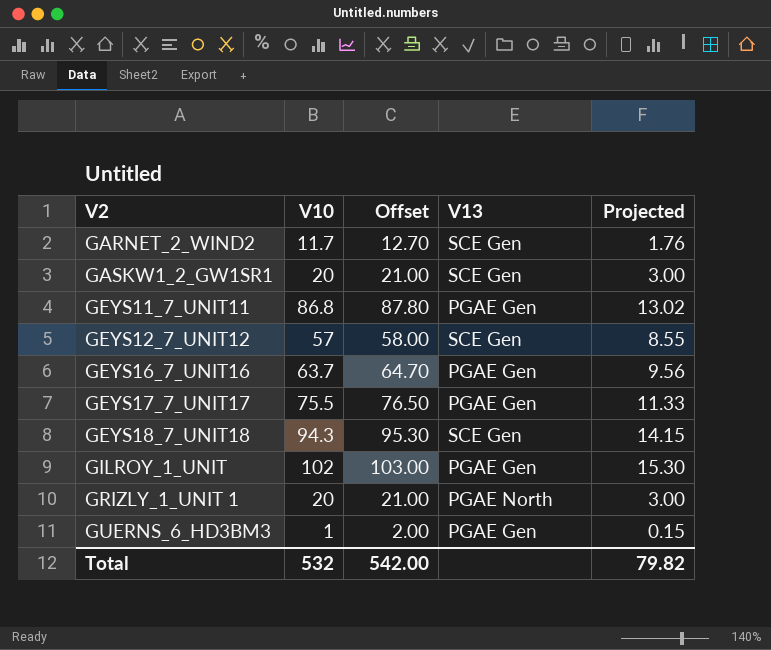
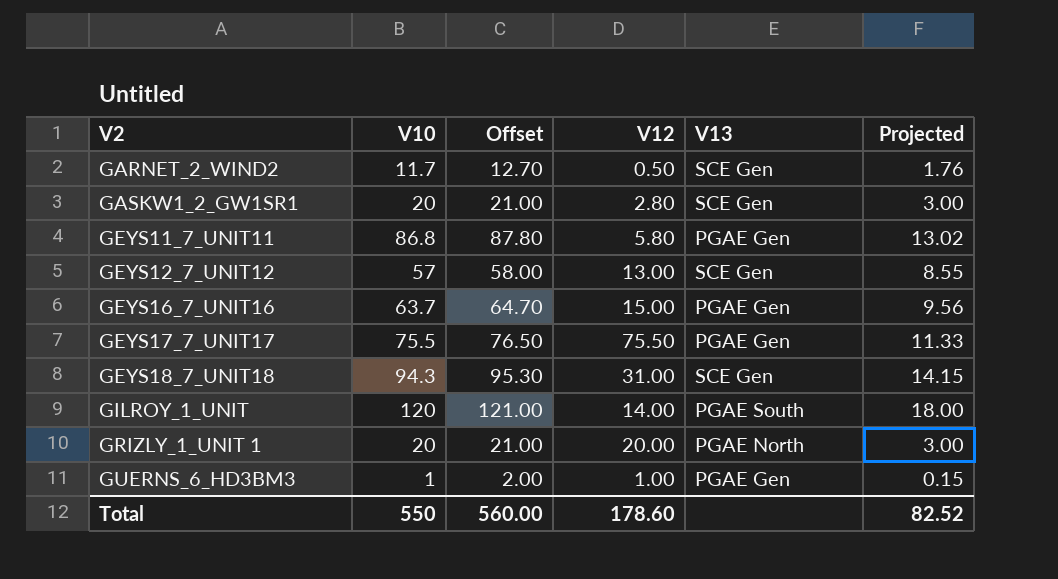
column V12 | position: none -> 4
GILROY_1_UNIT | V10: 102 -> 120
GILROY_1_UNIT | Offset: 103.00 -> 121.00
GILROY_1_UNIT | V13: PGAE Gen -> PGAE South
GILROY_1_UNIT | Projected: 15.30 -> 18.00
Total | V10: 532 -> 550
Total | Offset: 542.00 -> 560.00
Total | Projected: 79.82 -> 82.52

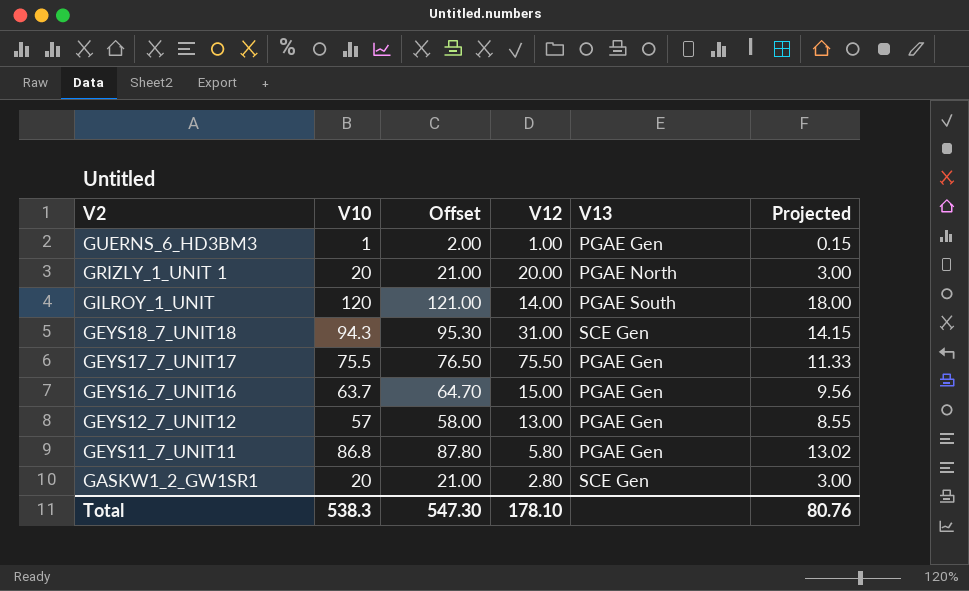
row order: V2 ascending -> V2 descending
row GARNET_2_WIND2: 11.7 | 12.70 | 0.50 | SCE Gen | 1.76 -> none
GEYS12_7_UNIT12 | V13: SCE Gen -> PGAE Gen
Total | V10: 550 -> 538.3
Total | Offset: 560.00 -> 547.30
Total | V12: 178.60 -> 178.10
Total | Projected: 82.52 -> 80.76

